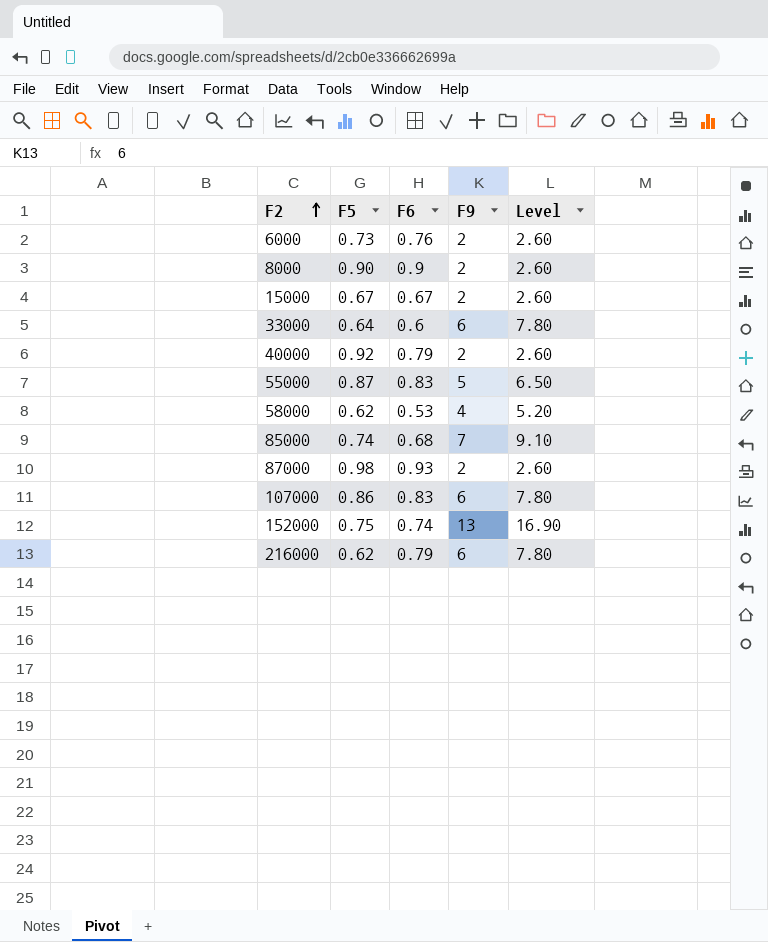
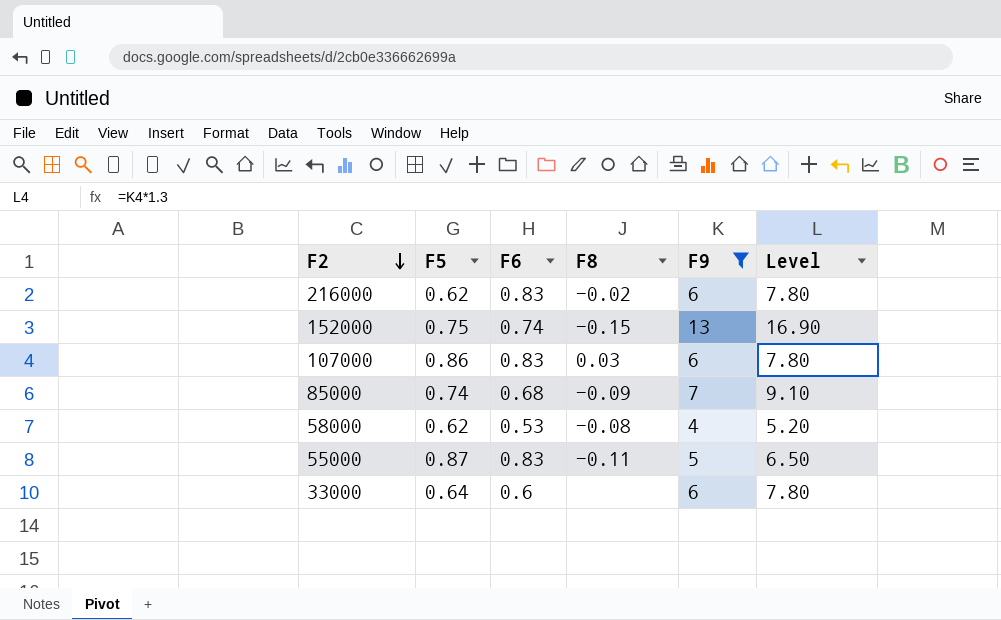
filter: none -> F9 != 2
row order: F2 ascending -> F2 descending
column F8 | position: none -> 4
216000 | F6: 0.79 -> 0.83

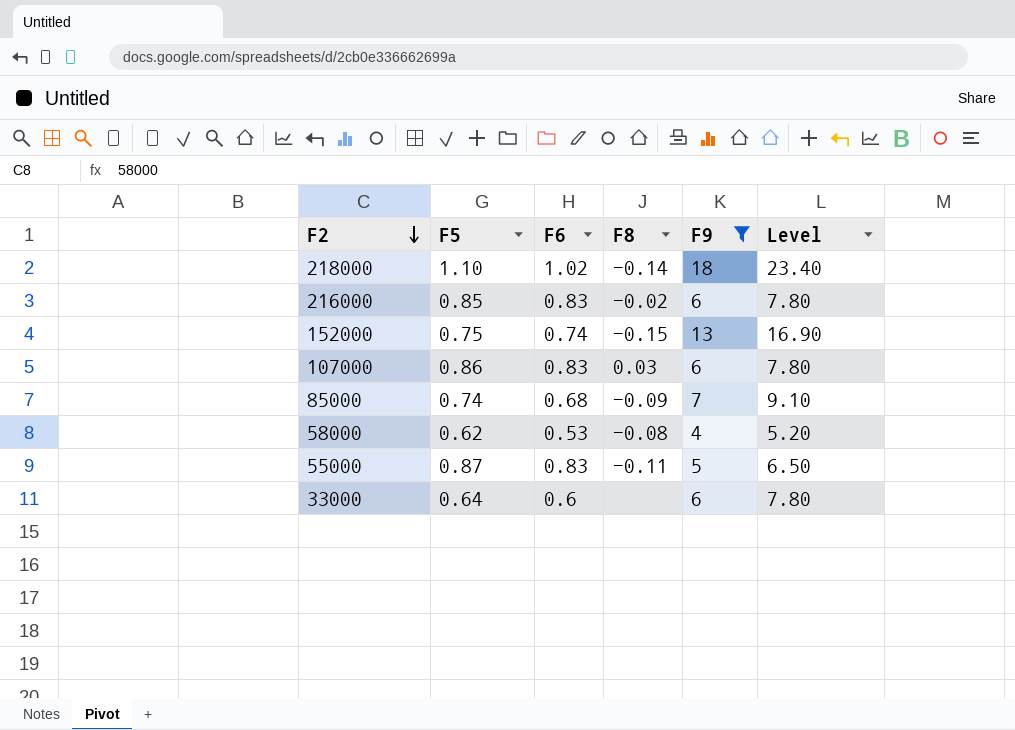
row 218000: none -> 1.10 | 1.02 | -0.14 | 18 | 23.40
216000 | F5: 0.62 -> 0.85

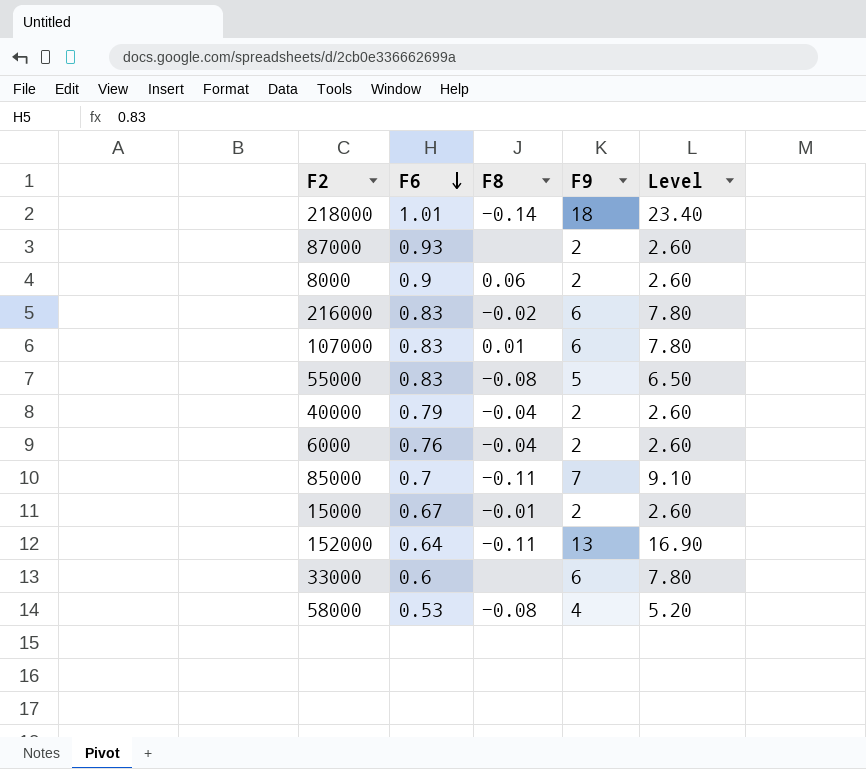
filter: F9 != 2 -> none
row order: F2 descending -> F6 descending
column F5 | position: 2 -> none
218000 | F6: 1.02 -> 1.01
107000 | F8: 0.03 -> 0.01
55000 | F8: -0.11 -> -0.08
85000 | F6: 0.68 -> 0.7
85000 | F8: -0.09 -> -0.11
152000 | F6: 0.74 -> 0.64
152000 | F8: -0.15 -> -0.11

